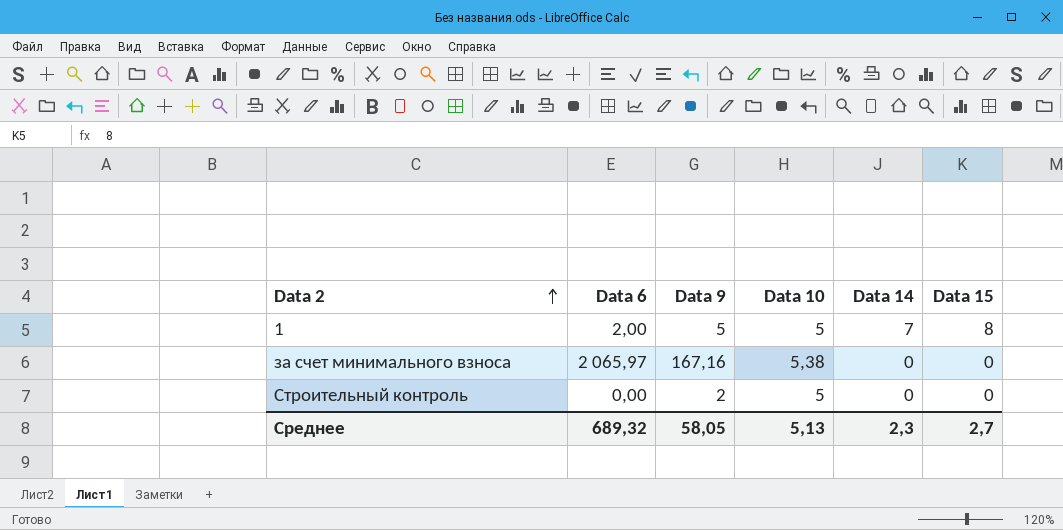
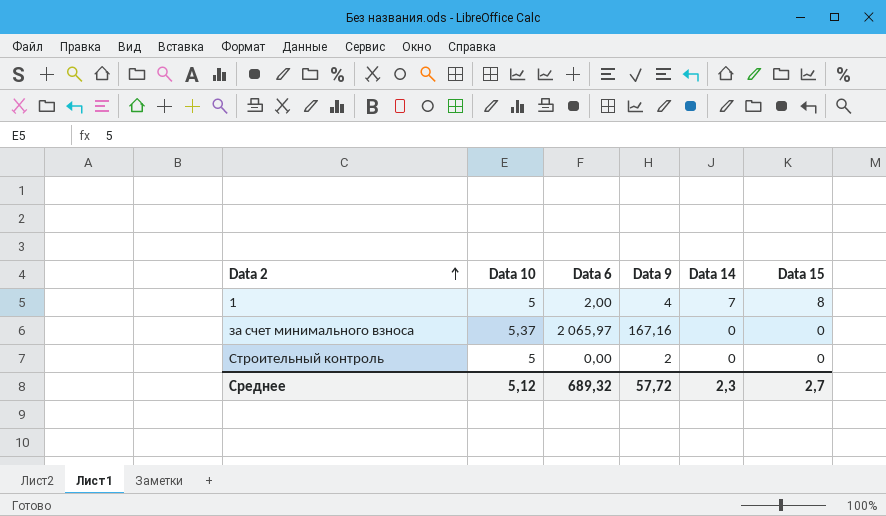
column Data 10 | position: 4 -> 2
1 | Data 9: 5 -> 4
за счет минимального взноса | Data 10: 5,38 -> 5,37
Среднее | Data 10: 5,13 -> 5,12
Среднее | Data 9: 58,05 -> 57,72

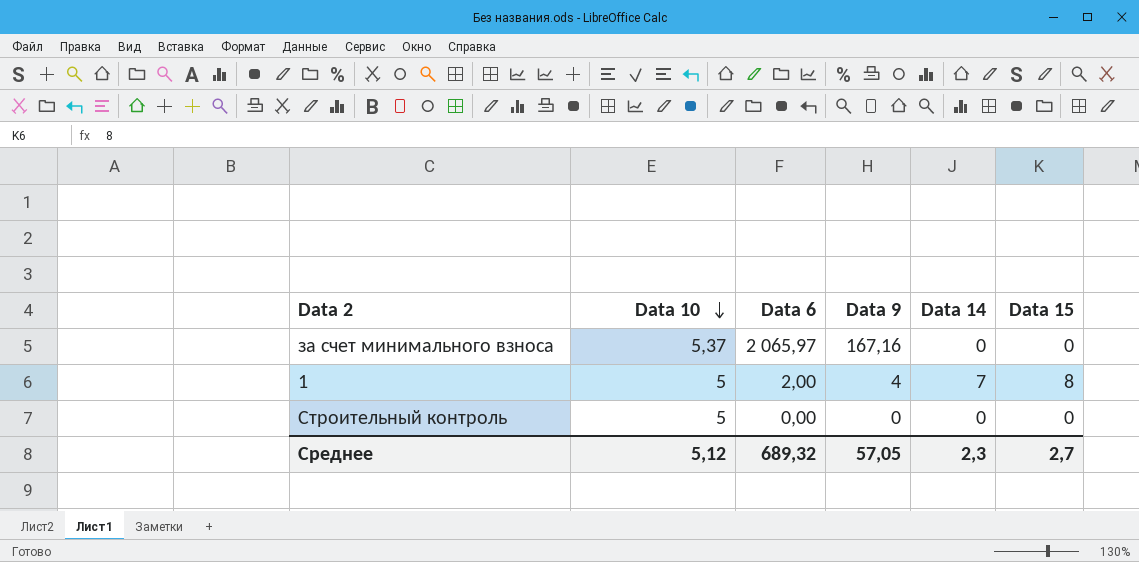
row order: Data 2 ascending -> Data 10 descending
Строительный контроль | Data 9: 2 -> 0
Среднее | Data 9: 57,72 -> 57,05

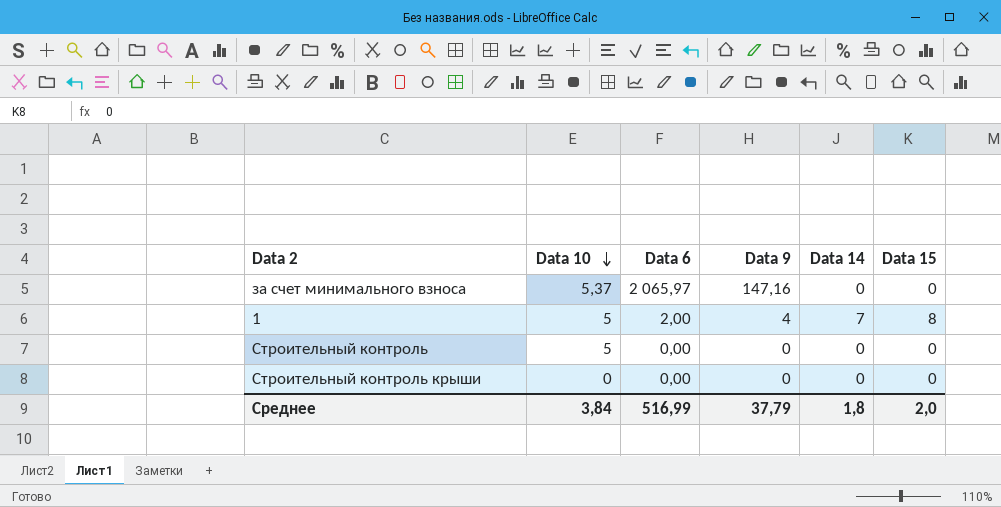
за счет минимального взноса | Data 9: 167,16 -> 147,16
row Строительный контроль крыши: none -> 0 | 0,00 | 0 | 0 | 0
Среднее | Data 10: 5,12 -> 3,84
Среднее | Data 6: 689,32 -> 516,99
Среднее | Data 9: 57,05 -> 37,79
Среднее | Data 14: 2,3 -> 1,8
Среднее | Data 15: 2,7 -> 2,0

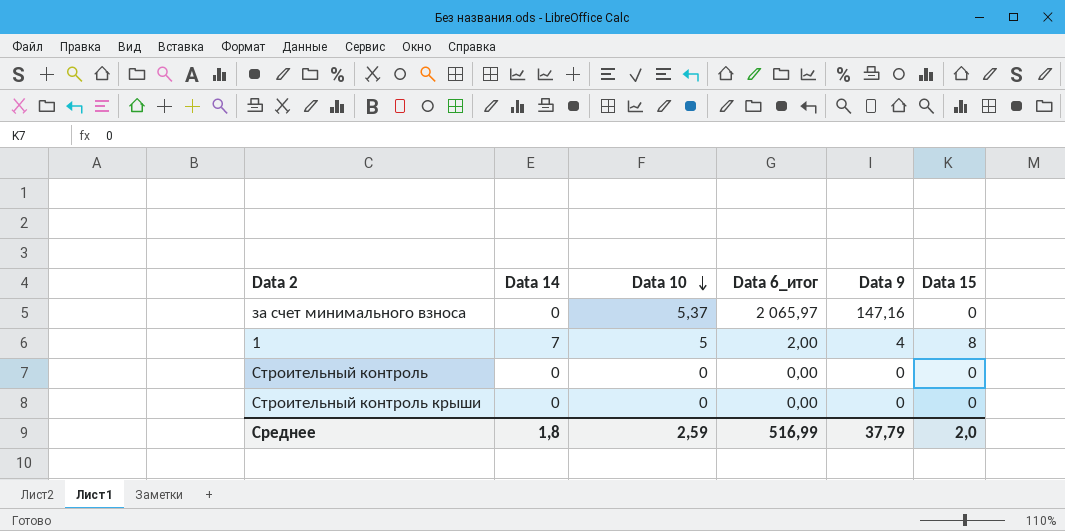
column Data 14 | position: 5 -> 2
column name: Data 6 -> Data 6_итог
Строительный контроль | Data 10: 5 -> 0
Среднее | Data 10: 3,84 -> 2,59

